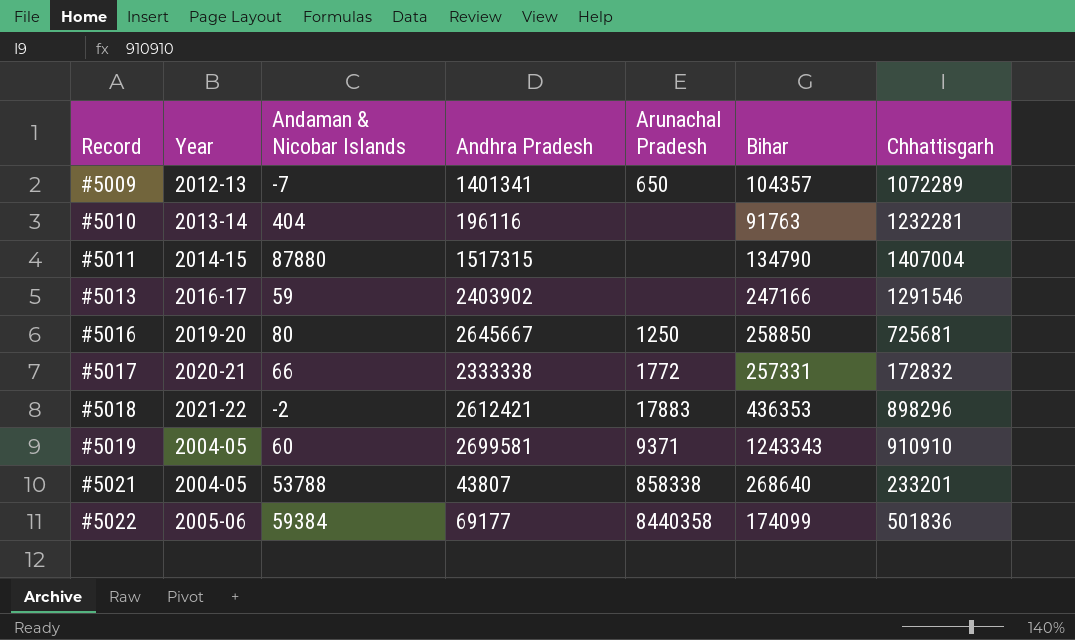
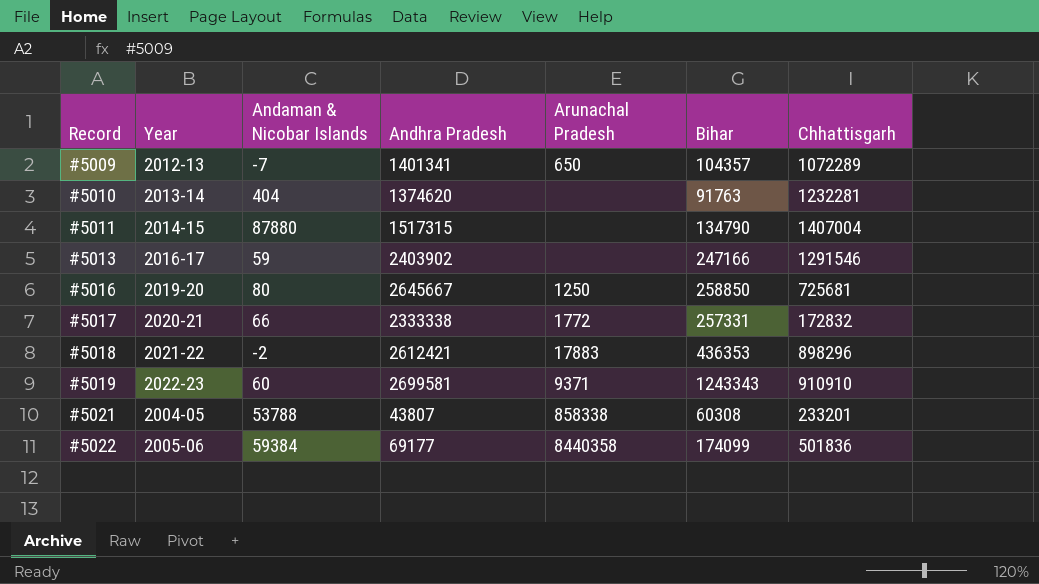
#5010 | Andhra Pradesh: 196116 -> 1374620
#5019 | Year: 2004-05 -> 2022-23
#5021 | Bihar: 268640 -> 60308

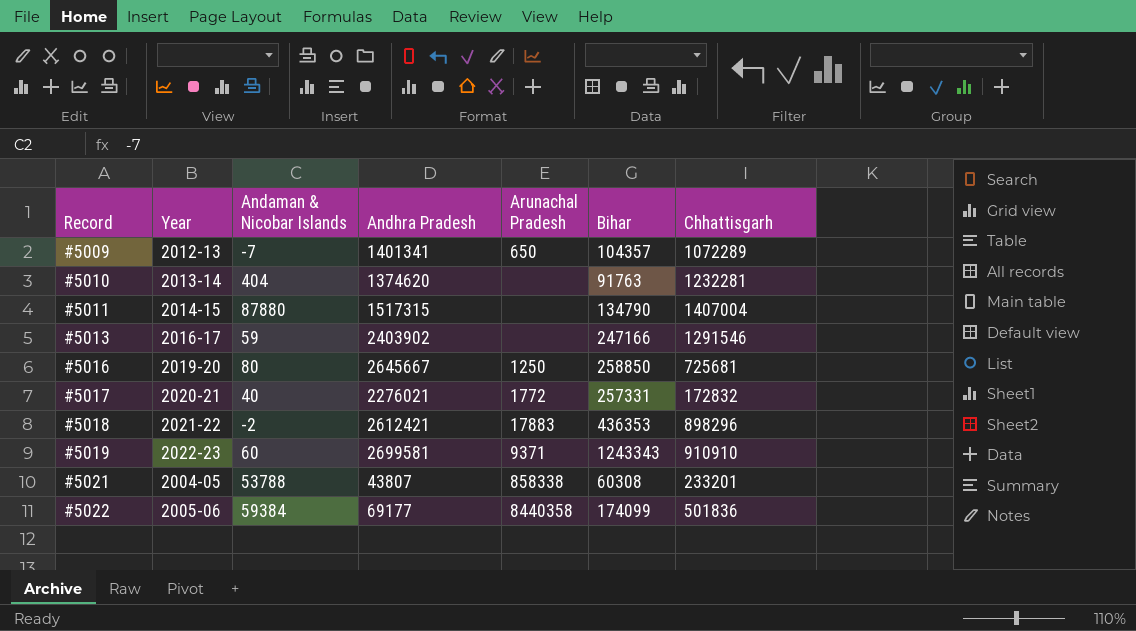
#5017 | Andaman & Nicobar Islands: 66 -> 40
#5017 | Andhra Pradesh: 2333338 -> 2276021

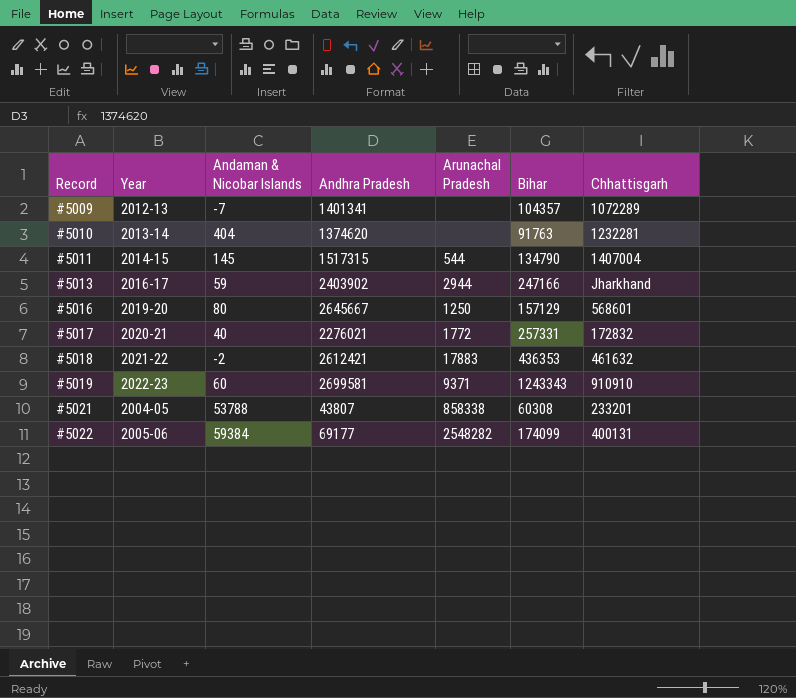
#5009 | Arunachal Pradesh: 650 -> none
#5011 | Andaman & Nicobar Islands: 87880 -> 145
#5011 | Arunachal Pradesh: none -> 544
#5013 | Arunachal Pradesh: none -> 2944
#5013 | Chhattisgarh: 1291546 -> Jharkhand
#5016 | Bihar: 258850 -> 157129
#5016 | Chhattisgarh: 725681 -> 568601
#5018 | Chhattisgarh: 898296 -> 461632
#5022 | Arunachal Pradesh: 8440358 -> 2548282
#5022 | Chhattisgarh: 501836 -> 400131

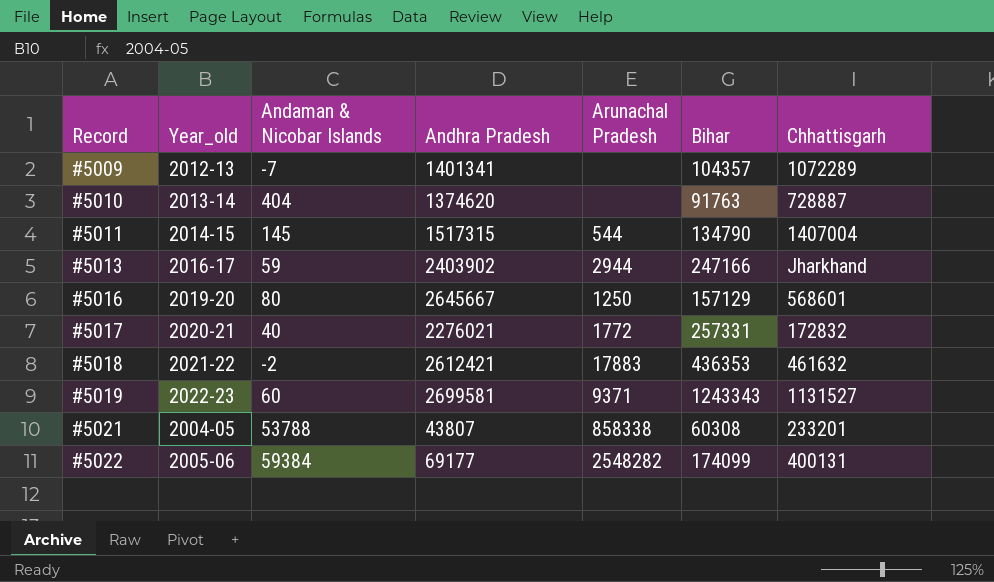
column name: Year -> Year_old
#5010 | Chhattisgarh: 1232281 -> 728887
#5019 | Chhattisgarh: 910910 -> 1131527

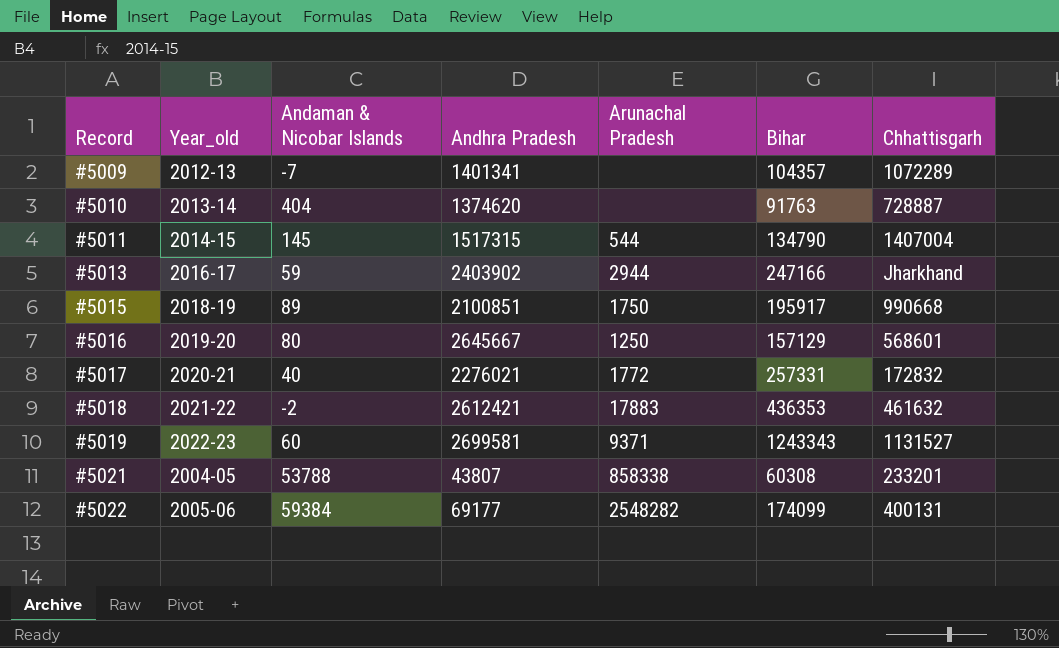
row #5015: none -> 2018-19 | 89 | 2100851 | 1750 | 195917 | 990668

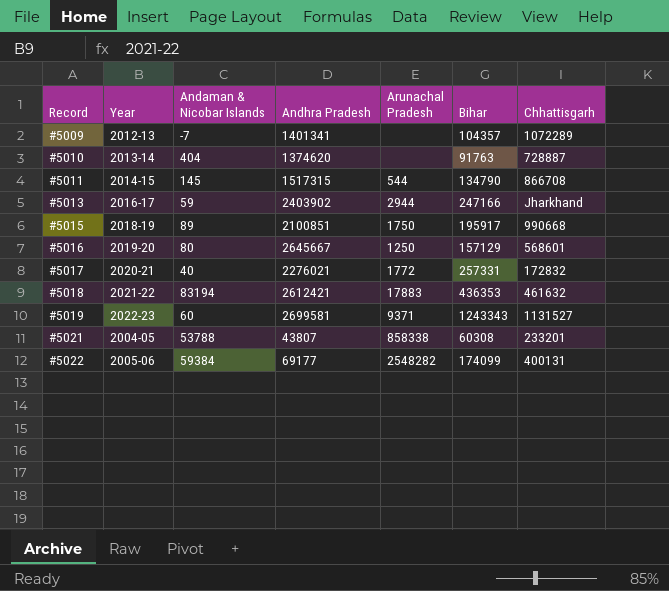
column name: Year_old -> Year
#5011 | Chhattisgarh: 1407004 -> 866708
#5018 | Andaman & Nicobar Islands: -2 -> 83194

